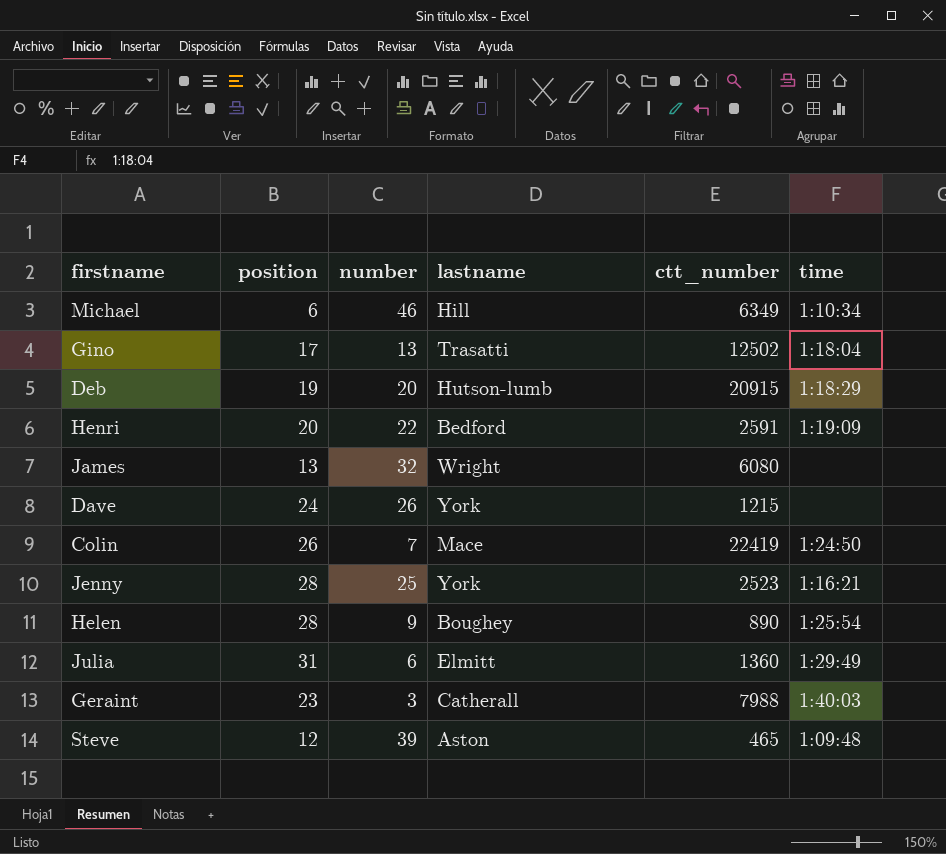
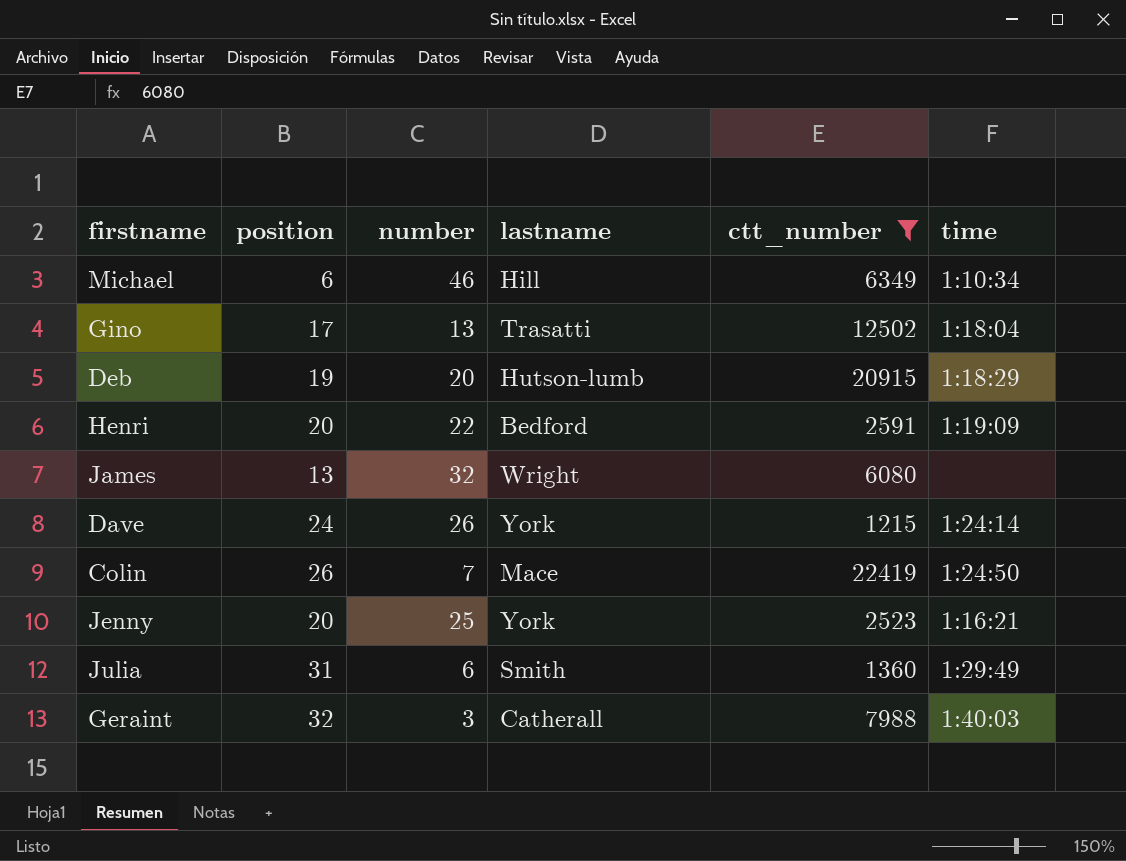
filter: none -> ctt_number >= 1215
Dave | time: none -> 1:24:14
Jenny | position: 28 -> 20
Julia | lastname: Elmitt -> Smith
Geraint | position: 23 -> 32

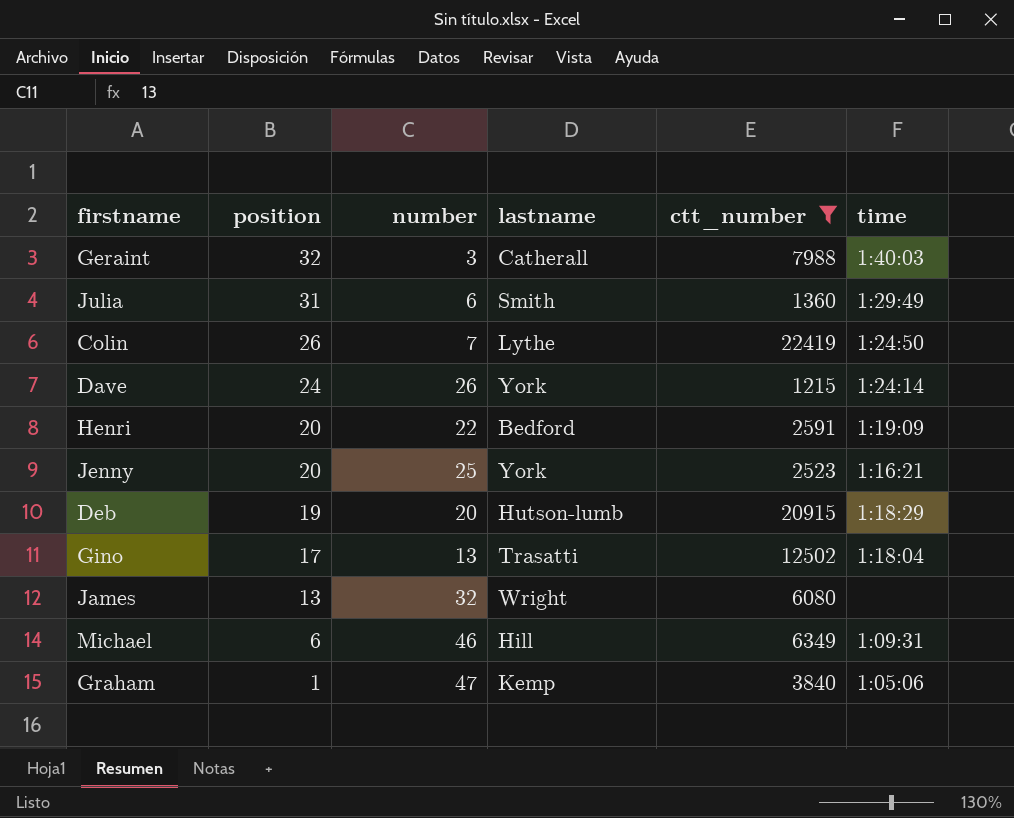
row order: none -> position descending
Colin | lastname: Mace -> Lythe
Michael | time: 1:10:34 -> 1:09:31
row Graham: none -> 1 | 47 | Kemp | 3840 | 1:05:06

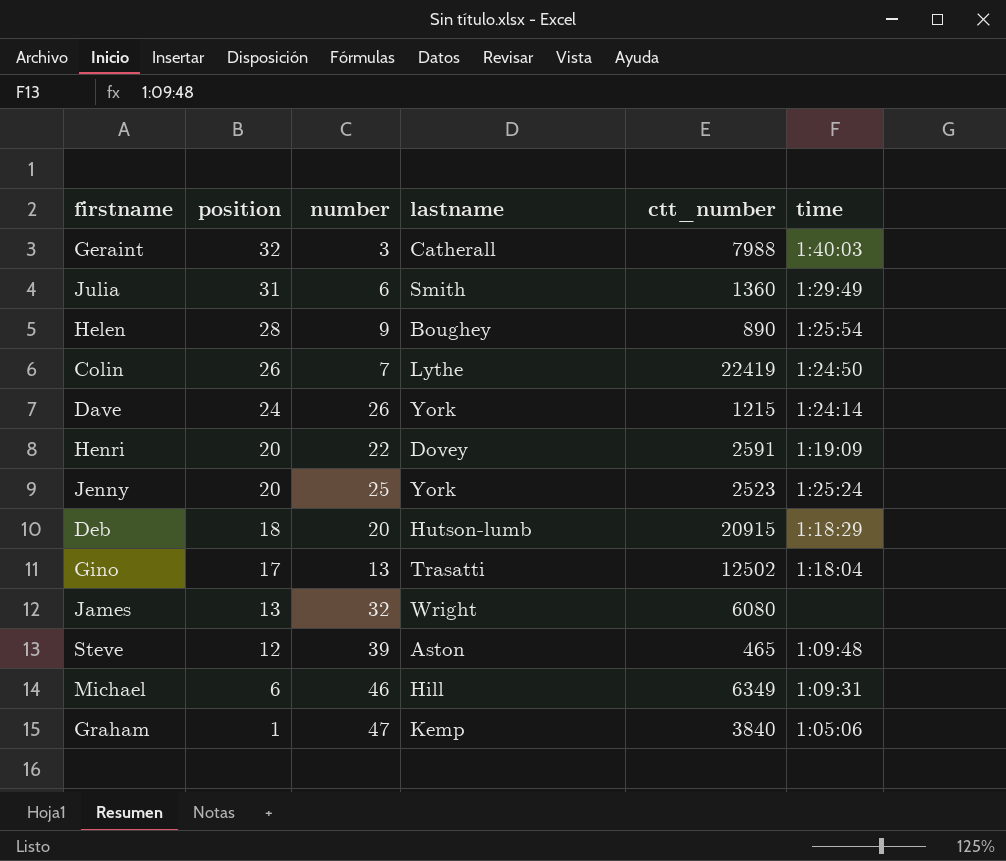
filter: ctt_number >= 1215 -> none
Henri | lastname: Bedford -> Dovey
Jenny | time: 1:16:21 -> 1:25:24
Deb | position: 19 -> 18

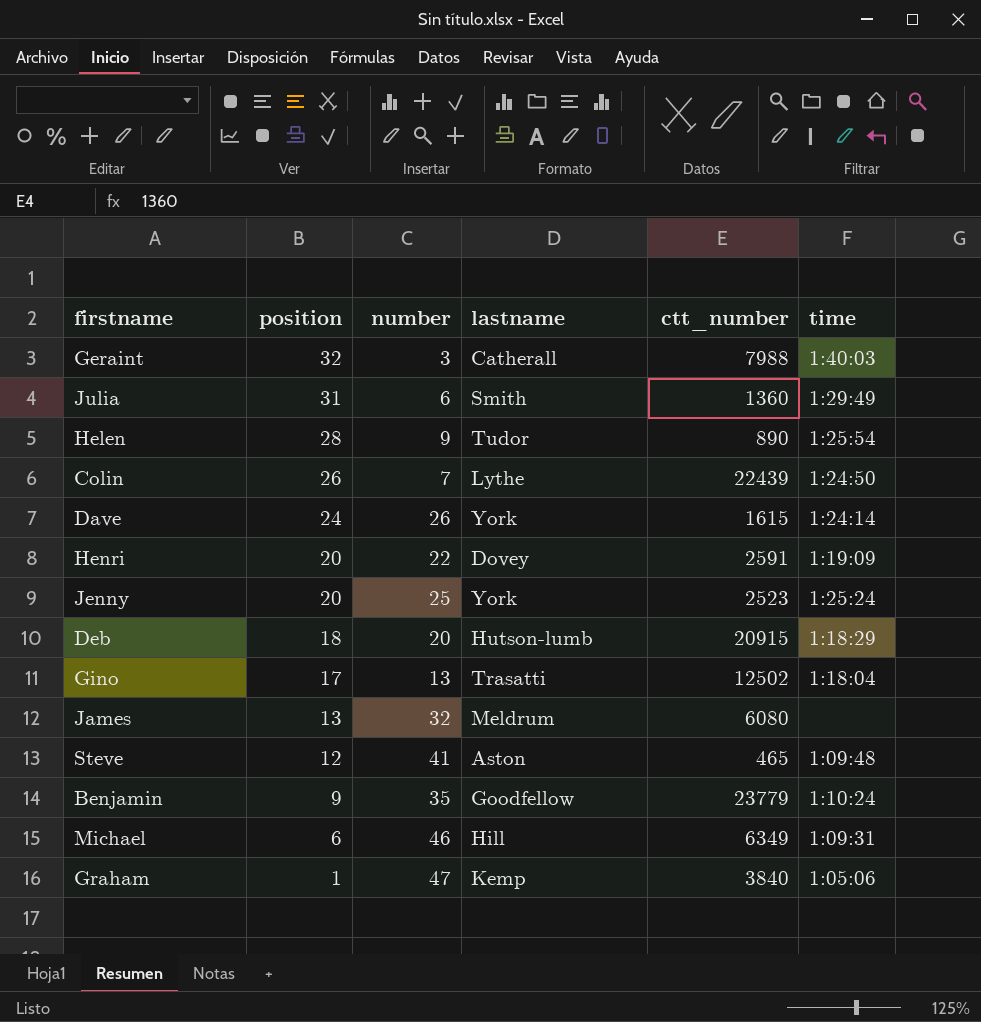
Helen | lastname: Boughey -> Tudor
Colin | ctt_number: 22419 -> 22439
Dave | ctt_number: 1215 -> 1615
James | lastname: Wright -> Meldrum
Steve | number: 39 -> 41
row Benjamin: none -> 9 | 35 | Goodfellow | 23779 | 1:10:24

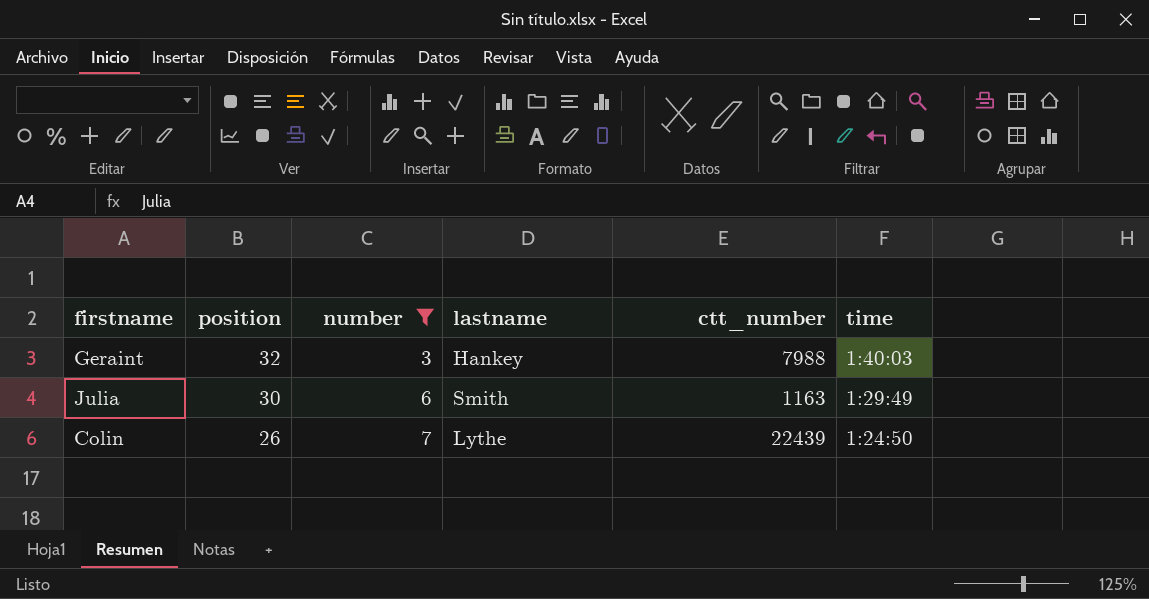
filter: none -> number <= 7
Geraint | lastname: Catherall -> Hankey
Julia | position: 31 -> 30
Julia | ctt_number: 1360 -> 1163

